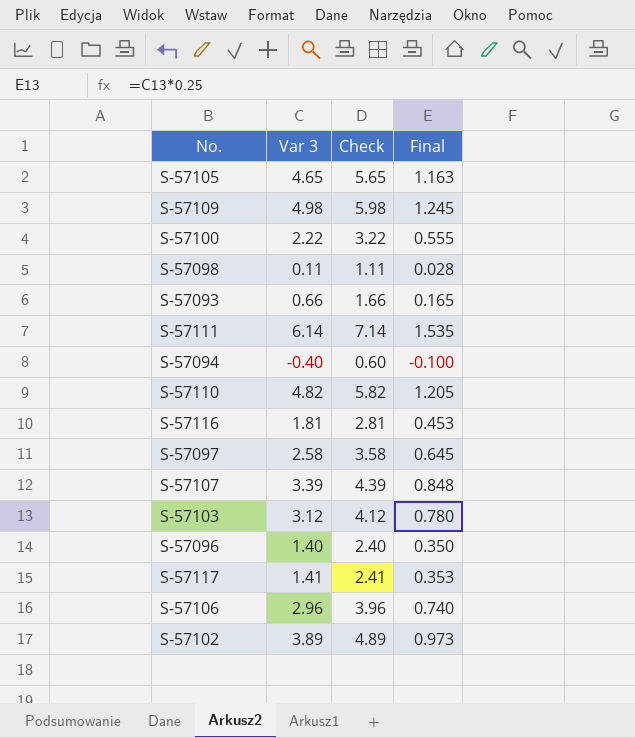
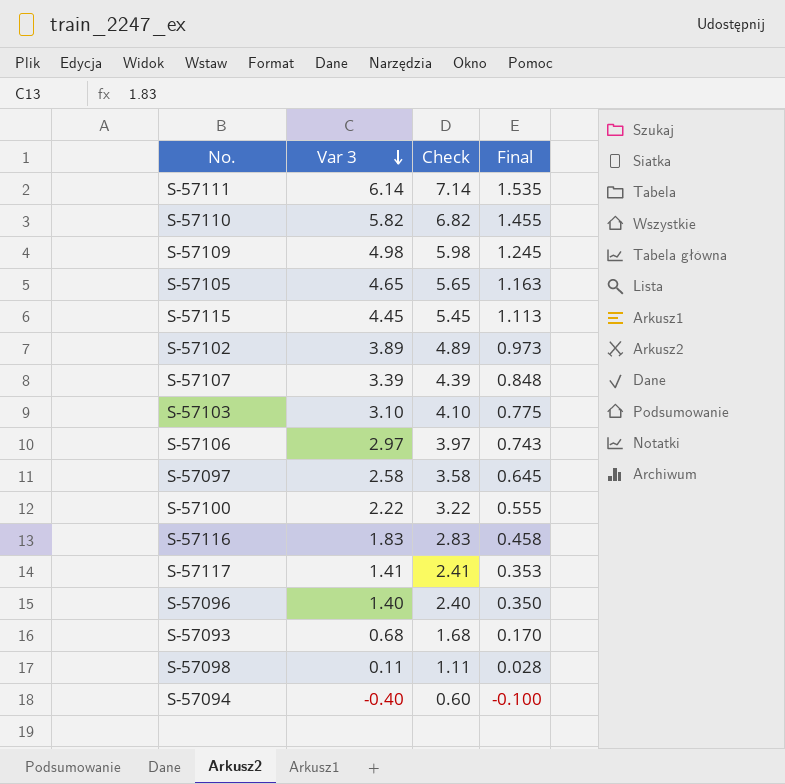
row order: none -> Var 3 descending
S-57110 | Var 3: 4.82 -> 5.82
S-57110 | Check: 5.82 -> 6.82
S-57110 | Final: 1.205 -> 1.455
row S-57115: none -> 4.45 | 5.45 | 1.113
S-57103 | Var 3: 3.12 -> 3.10
S-57103 | Check: 4.12 -> 4.10
S-57103 | Final: 0.780 -> 0.775
S-57106 | Var 3: 2.96 -> 2.97
S-57106 | Check: 3.96 -> 3.97
S-57106 | Final: 0.740 -> 0.743
S-57116 | Var 3: 1.81 -> 1.83
S-57116 | Check: 2.81 -> 2.83
S-57116 | Final: 0.453 -> 0.458
S-57093 | Var 3: 0.66 -> 0.68
S-57093 | Check: 1.66 -> 1.68
S-57093 | Final: 0.165 -> 0.170

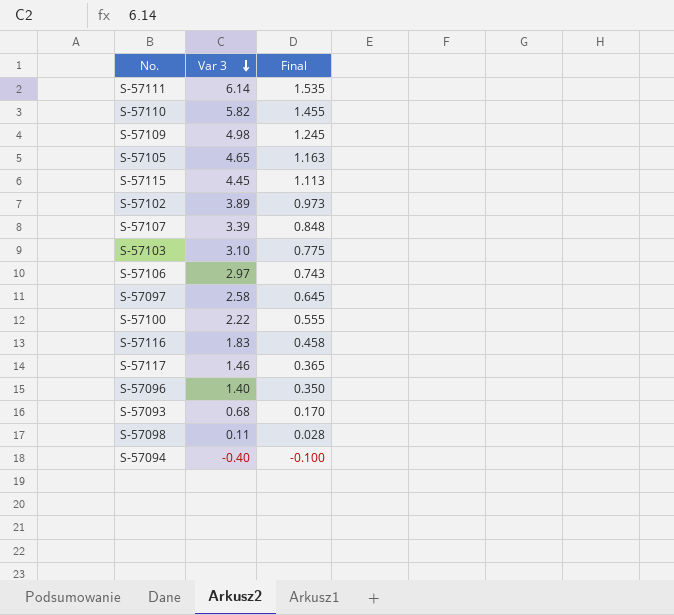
column Check | formula: [Var 3] + 1 -> none
S-57117 | Var 3: 1.41 -> 1.46
S-57117 | Final: 0.353 -> 0.365

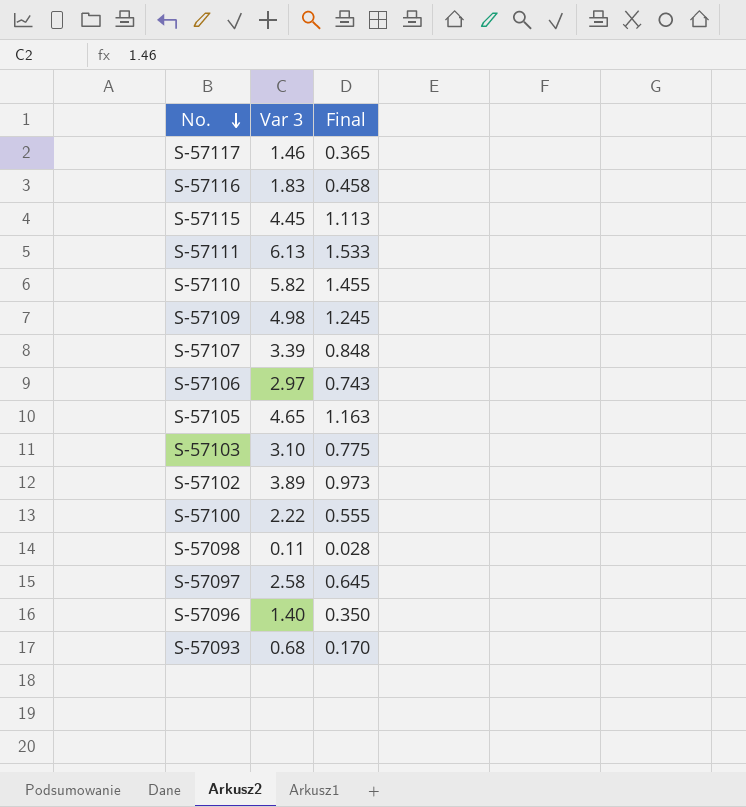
row order: Var 3 descending -> No. descending
row S-57094: -0.40 | -0.100 -> none
S-57111 | Var 3: 6.14 -> 6.13
S-57111 | Final: 1.535 -> 1.533

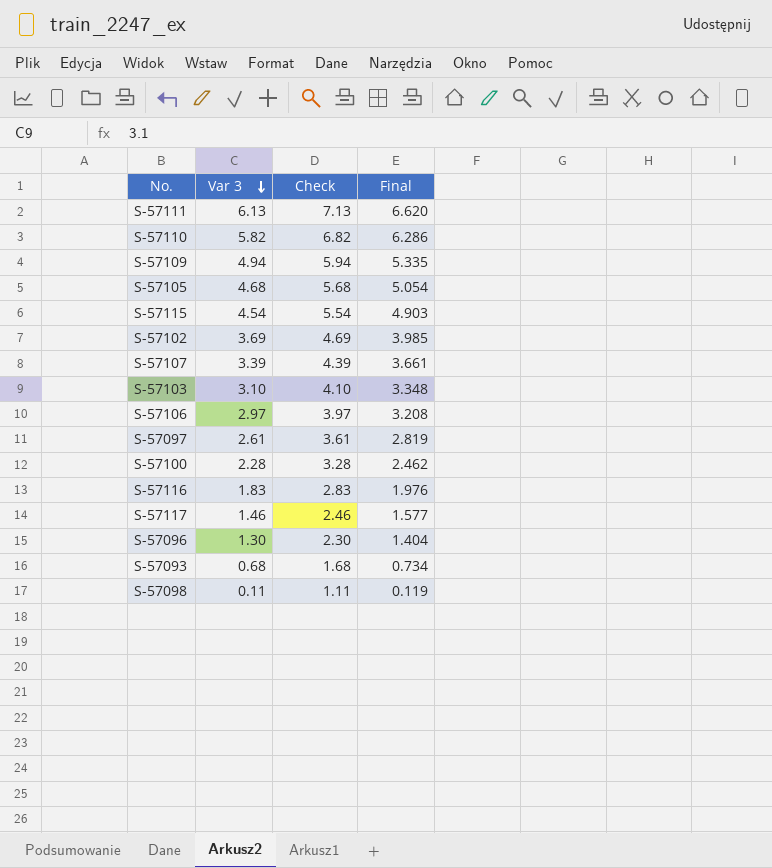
row order: No. descending -> Var 3 descending
column Check | formula: none -> [Var 3] + 1
column Final | formula: [Var 3] * 0.25 -> [Var 3] * 1.08
S-57109 | Var 3: 4.98 -> 4.94
S-57105 | Var 3: 4.65 -> 4.68
S-57115 | Var 3: 4.45 -> 4.54
S-57102 | Var 3: 3.89 -> 3.69
S-57097 | Var 3: 2.58 -> 2.61
S-57100 | Var 3: 2.22 -> 2.28
S-57096 | Var 3: 1.40 -> 1.30

